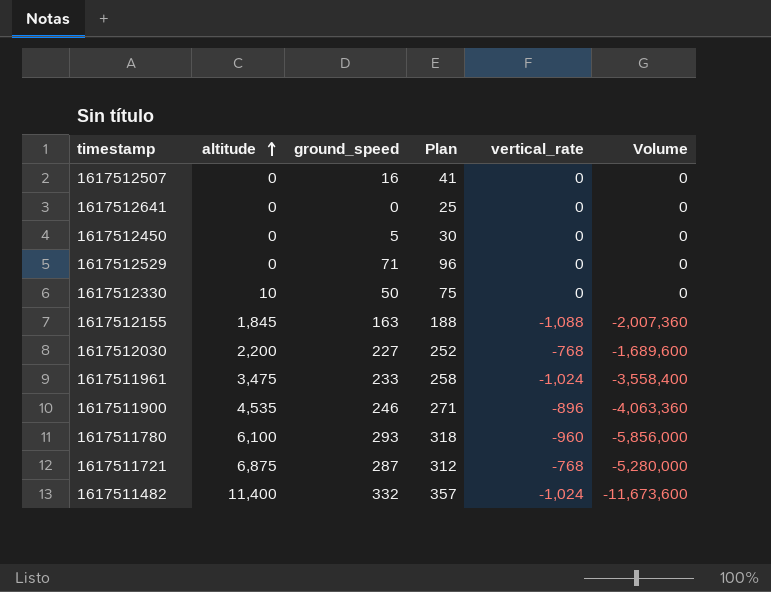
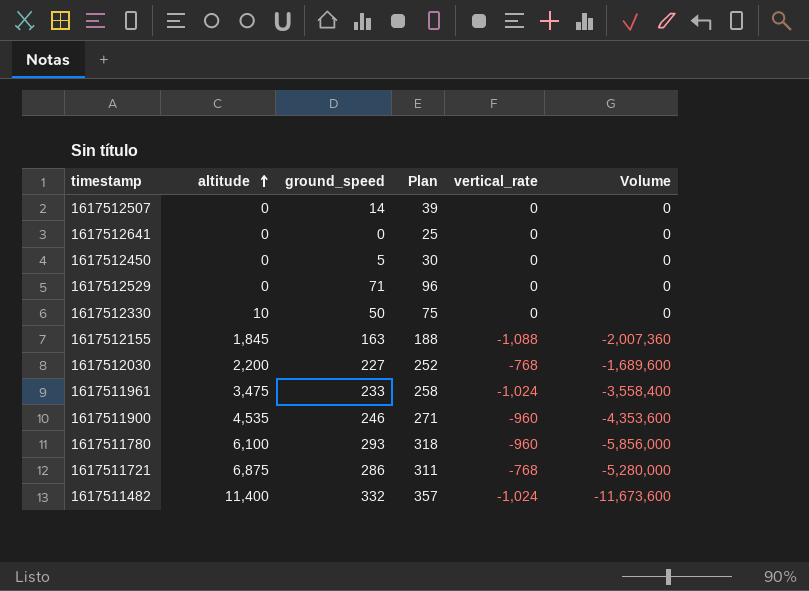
1617512507 | ground_speed: 16 -> 14
1617512507 | Plan: 41 -> 39
1617511900 | vertical_rate: -896 -> -960
1617511900 | Volume: -4,063,360 -> -4,353,600
1617511721 | ground_speed: 287 -> 286
1617511721 | Plan: 312 -> 311

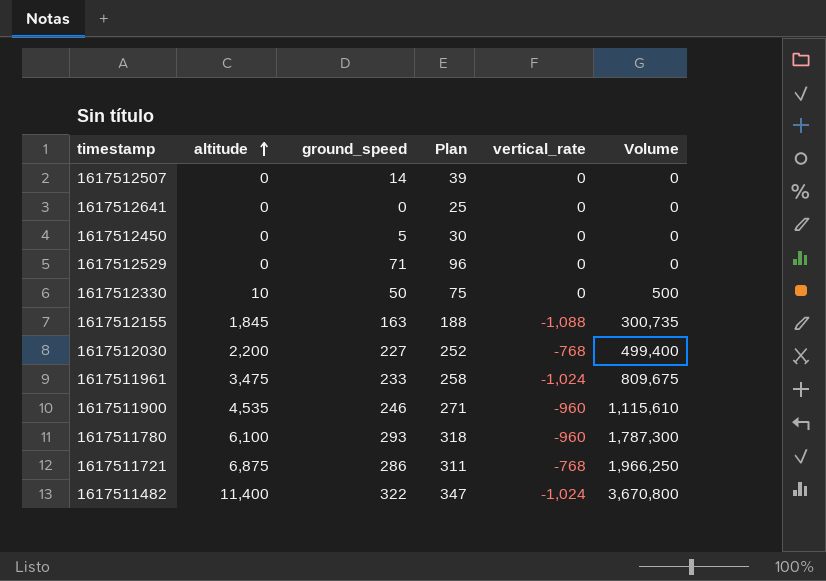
column Volume | formula: [altitude] * [vertical_rate] -> [altitude] * [ground_speed]
1617511482 | ground_speed: 332 -> 322
1617511482 | Plan: 357 -> 347

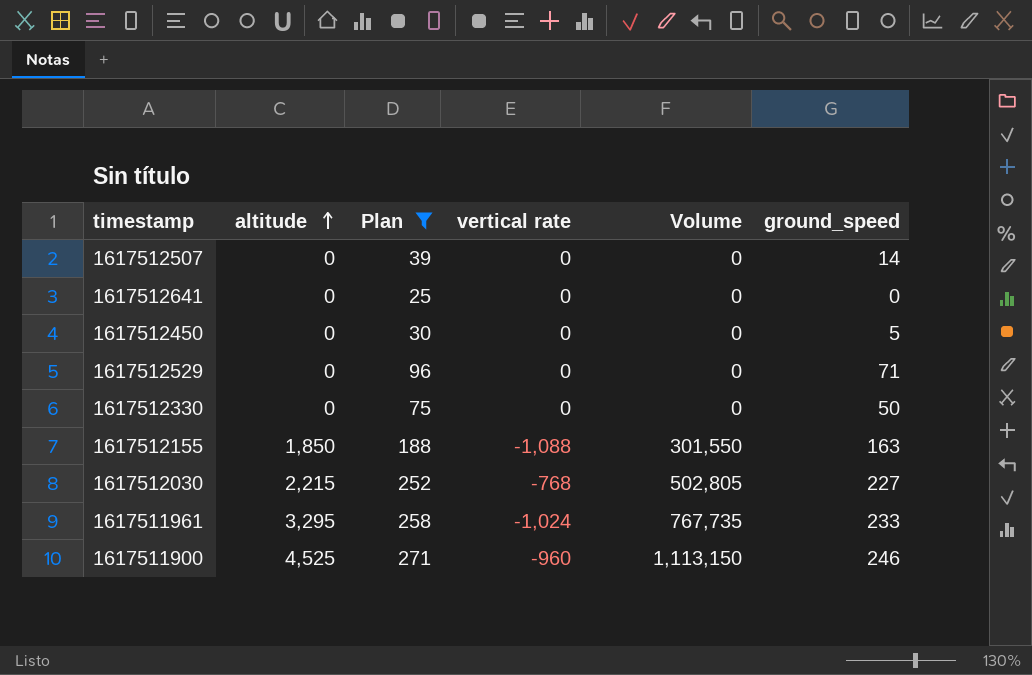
filter: none -> Plan <= 271
column name: vertical_rate -> vertical rate
column ground_speed | position: 3 -> 6
1617512330 | altitude: 10 -> 0
1617512330 | Volume: 500 -> 0
1617512155 | altitude: 1,845 -> 1,850
1617512155 | Volume: 300,735 -> 301,550
1617512030 | altitude: 2,200 -> 2,215
1617512030 | Volume: 499,400 -> 502,805
1617511961 | altitude: 3,475 -> 3,295
1617511961 | Volume: 809,675 -> 767,735
1617511900 | altitude: 4,535 -> 4,525
1617511900 | Volume: 1,115,610 -> 1,113,150

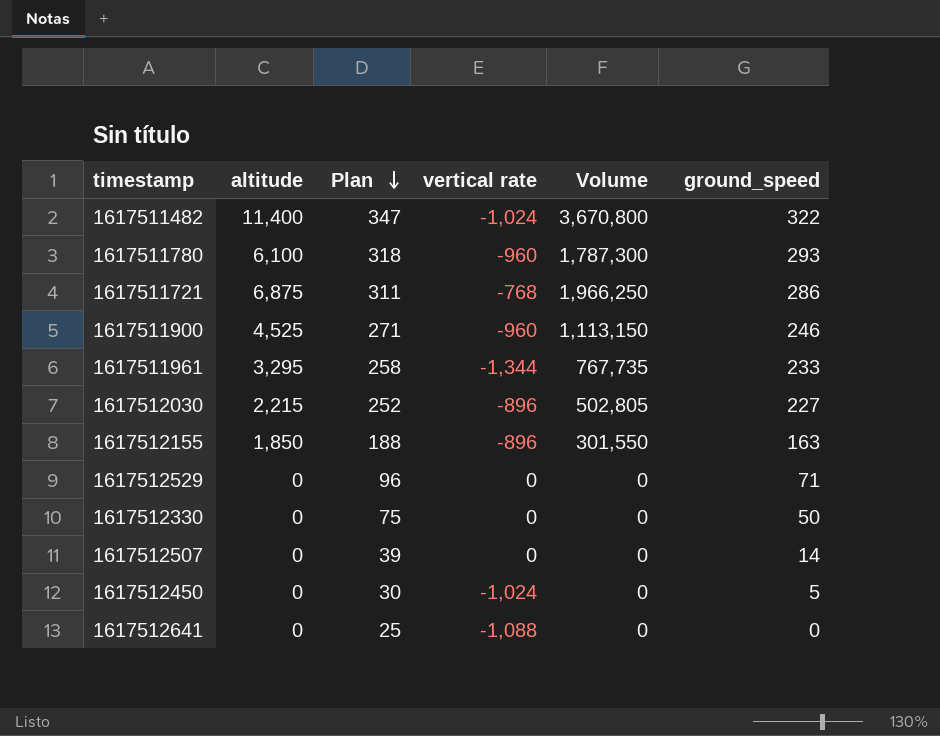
filter: Plan <= 271 -> none
row order: altitude ascending -> Plan descending
1617511961 | vertical rate: -1,024 -> -1,344
1617512030 | vertical rate: -768 -> -896
1617512155 | vertical rate: -1,088 -> -896
1617512450 | vertical rate: 0 -> -1,024
1617512641 | vertical rate: 0 -> -1,088

